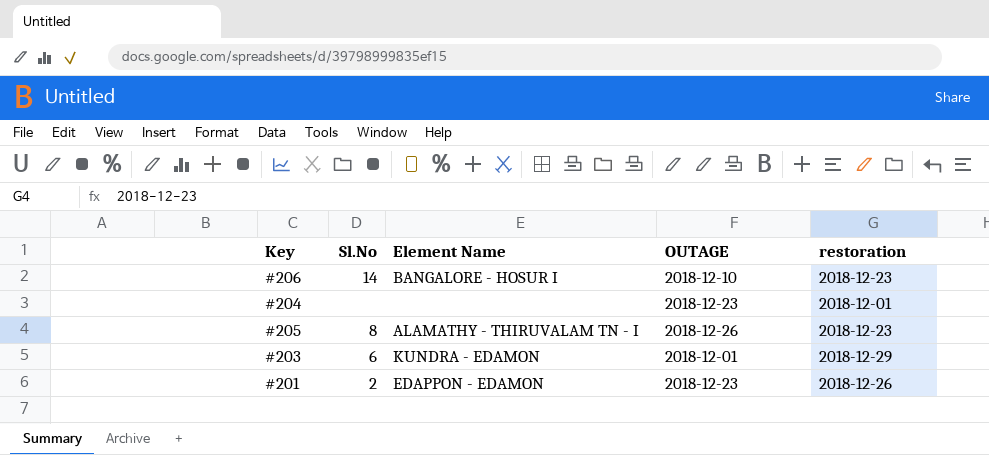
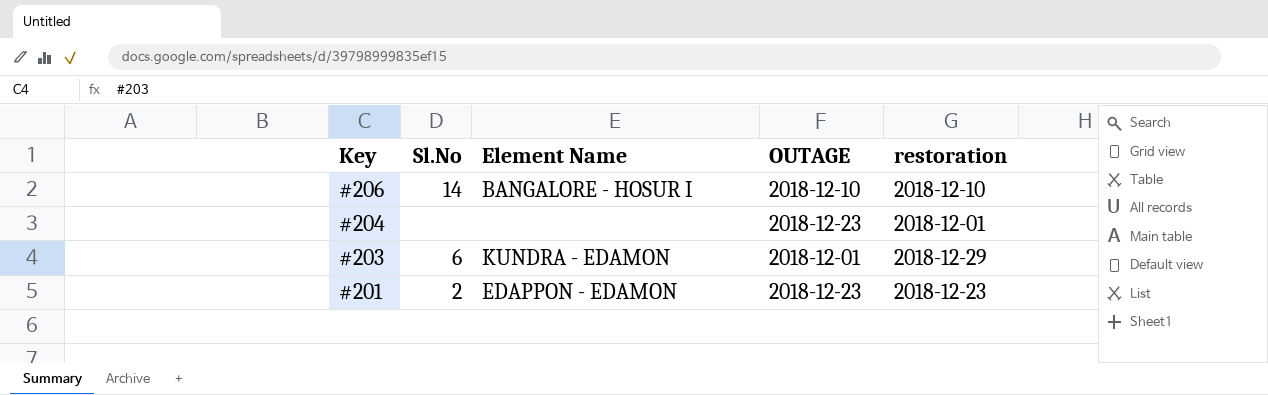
row #205: 8 | ALAMATHY - THIRUVALAM TN - I | 2018-12-26 | 2018-12-23 -> none
#206 | restoration: 2018-12-23 -> 2018-12-10
#201 | restoration: 2018-12-26 -> 2018-12-23

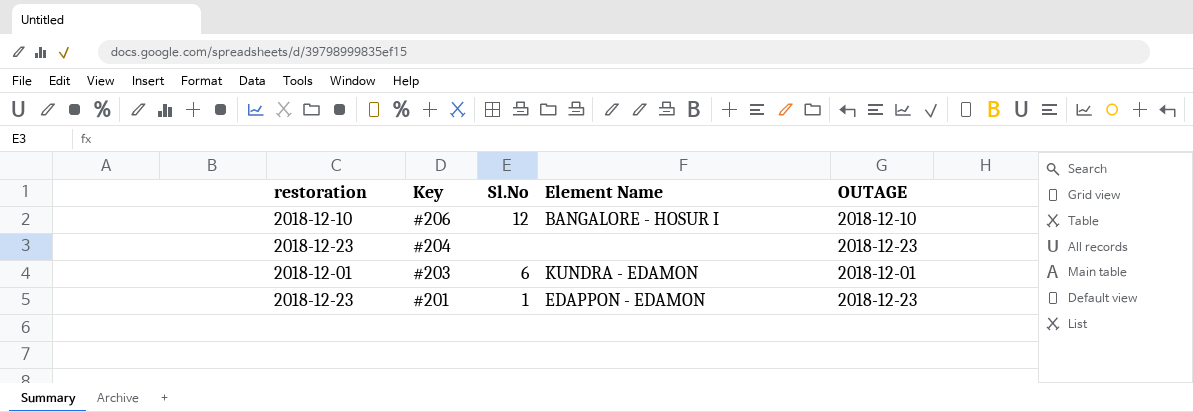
column restoration | position: 5 -> 1
#206 | Sl.No: 14 -> 12
#204 | restoration: 2018-12-01 -> 2018-12-23
#203 | restoration: 2018-12-29 -> 2018-12-01
#201 | Sl.No: 2 -> 1

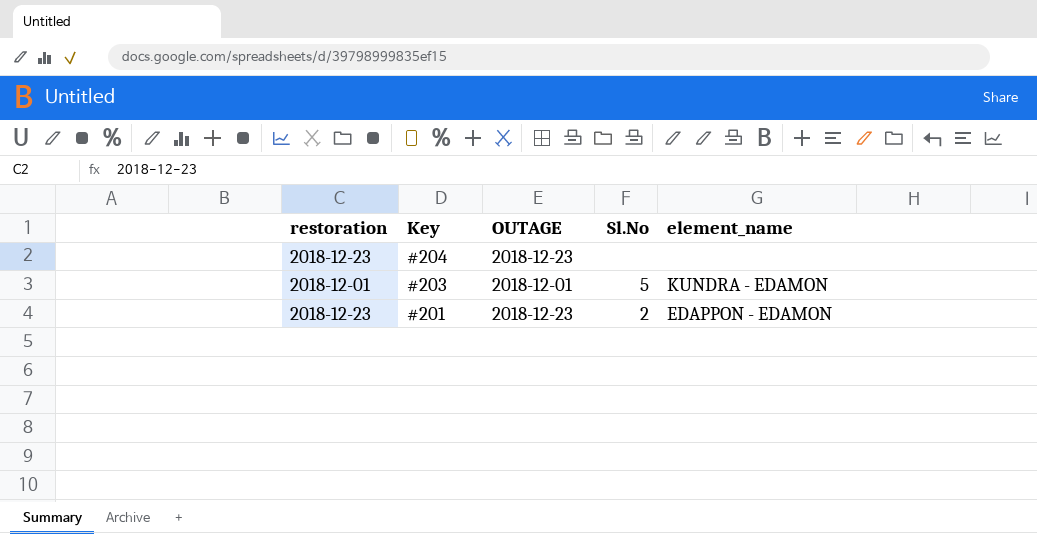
column OUTAGE | position: 5 -> 3
column name: Element Name -> element_name
row #206: 2018-12-10 | 12 | BANGALORE - HOSUR I | 2018-12-10 -> none
#203 | Sl.No: 6 -> 5
#201 | Sl.No: 1 -> 2

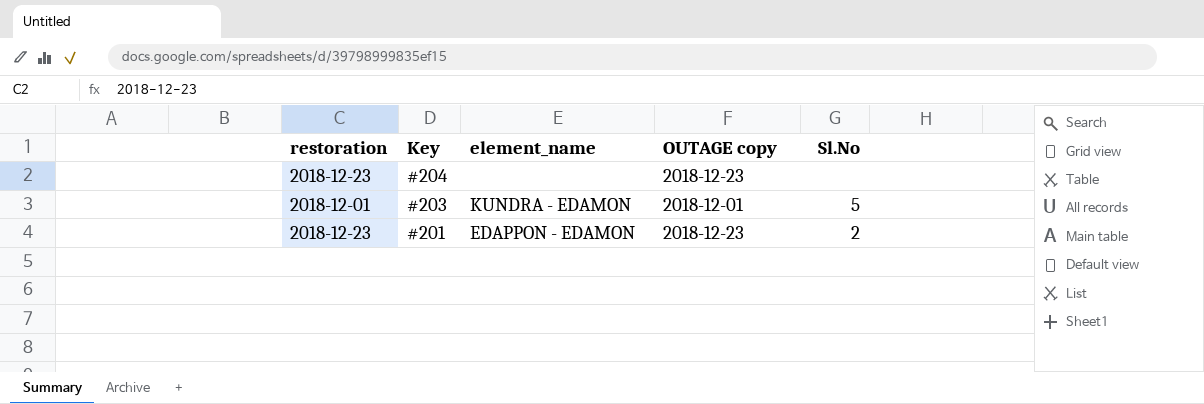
column element_name | position: 5 -> 3
column name: OUTAGE -> OUTAGE copy

